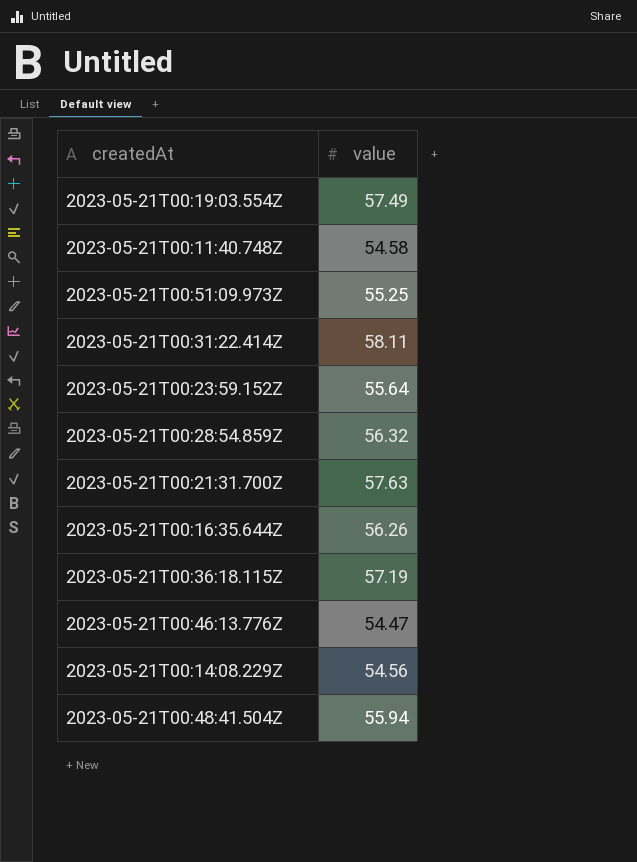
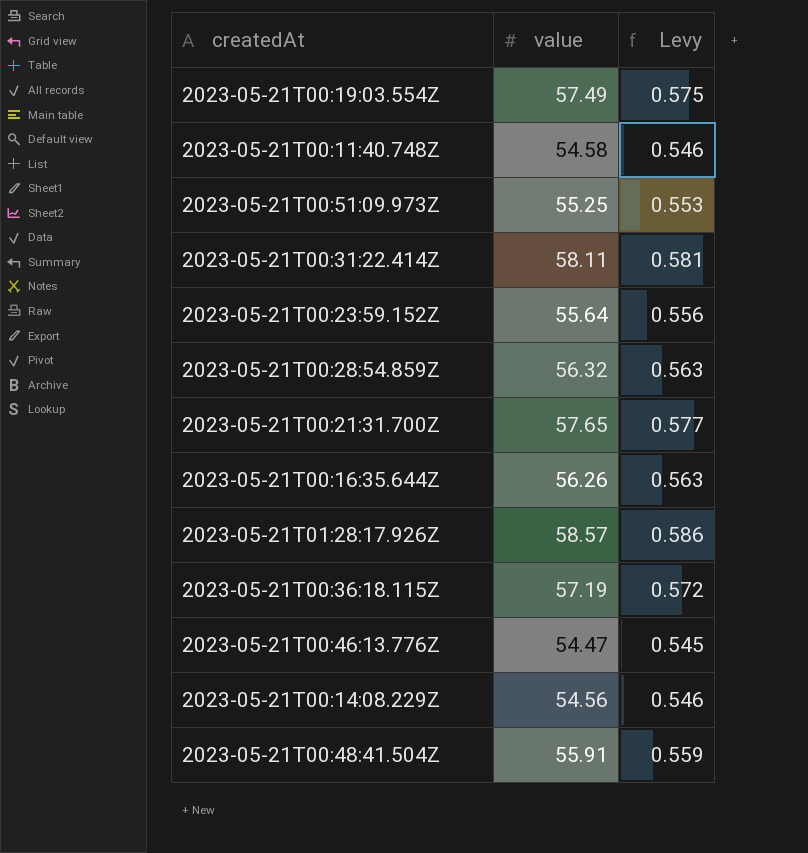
column Levy | formula: none -> [value] * 0.01
2023-05-21T00:21:31.700Z | value: 57.63 -> 57.65
row 2023-05-21T01:28:17.926Z: none -> 58.57 | 0.586
2023-05-21T00:48:41.504Z | value: 55.94 -> 55.91

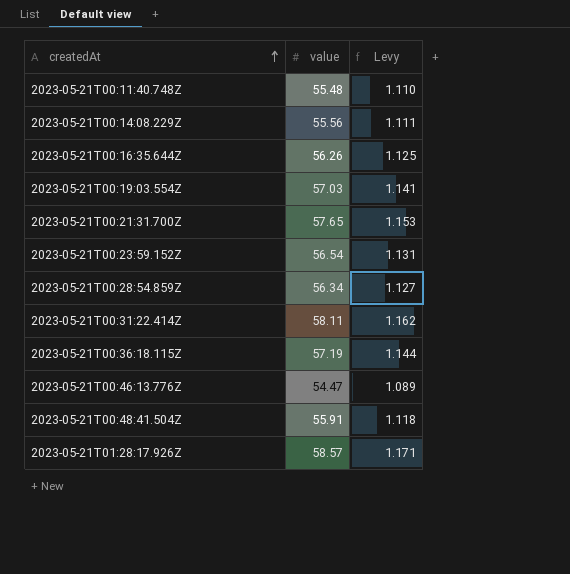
row order: none -> createdAt ascending
column Levy | formula: [value] * 0.01 -> [value] * 0.02
row 2023-05-21T00:51:09.973Z: 55.25 | 0.553 -> none
2023-05-21T00:11:40.748Z | value: 54.58 -> 55.48
2023-05-21T00:14:08.229Z | value: 54.56 -> 55.56
2023-05-21T00:19:03.554Z | value: 57.49 -> 57.03
2023-05-21T00:23:59.152Z | value: 55.64 -> 56.54
2023-05-21T00:28:54.859Z | value: 56.32 -> 56.34

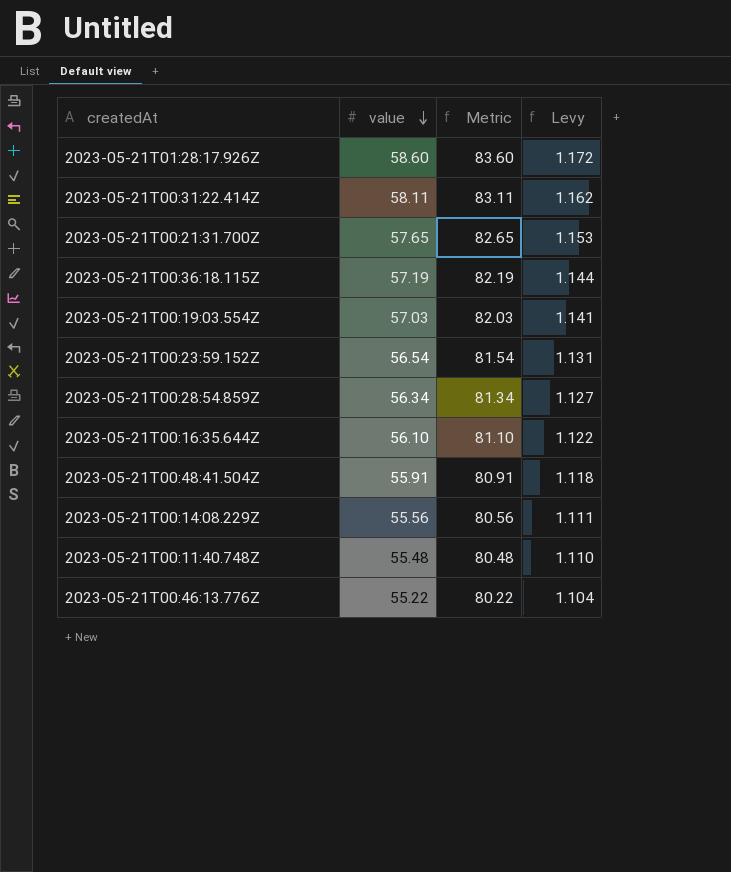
row order: createdAt ascending -> value descending
column Metric | formula: none -> [value] + 25
2023-05-21T01:28:17.926Z | value: 58.57 -> 58.60
2023-05-21T01:28:17.926Z | Levy: 1.171 -> 1.172
2023-05-21T00:16:35.644Z | value: 56.26 -> 56.10
2023-05-21T00:16:35.644Z | Levy: 1.125 -> 1.122
2023-05-21T00:46:13.776Z | value: 54.47 -> 55.22
2023-05-21T00:46:13.776Z | Levy: 1.089 -> 1.104

